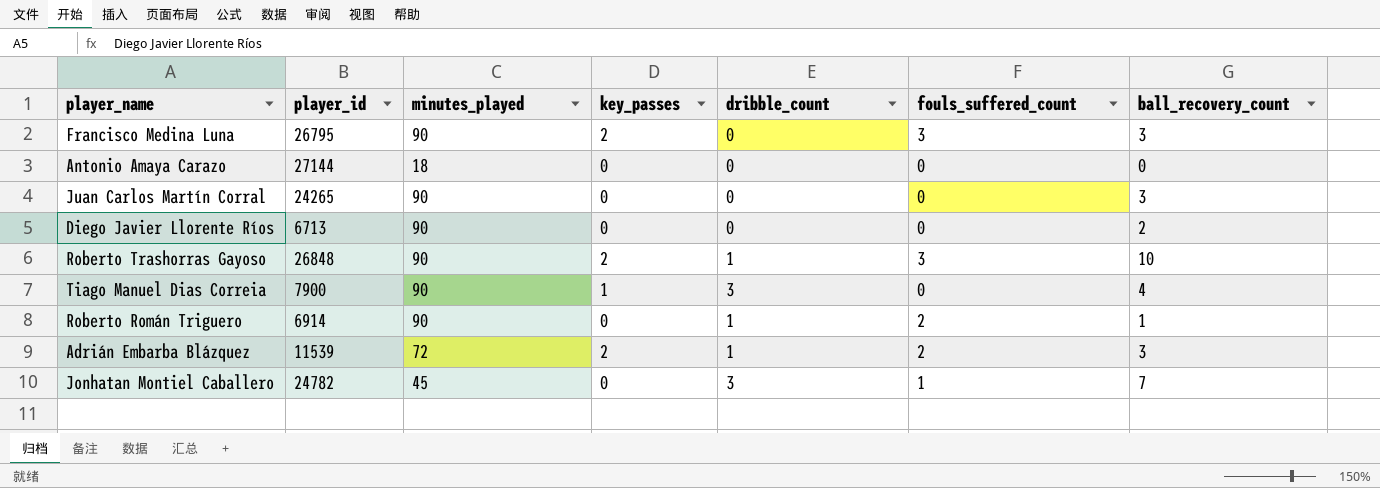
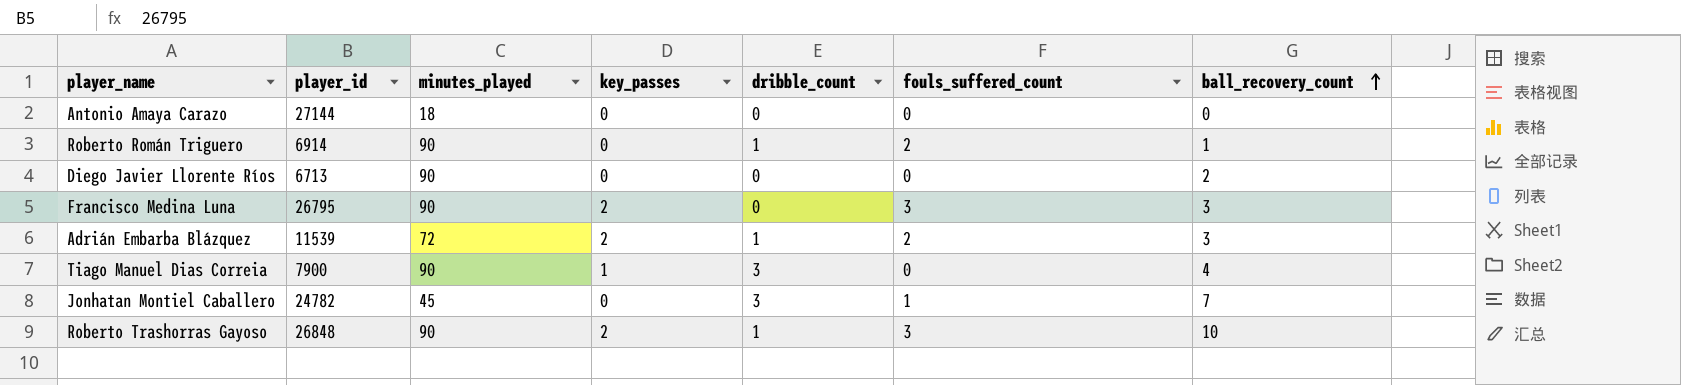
row order: none -> ball_recovery_count ascending
row Juan Carlos Martín Corral: 24265 | 90 | 0 | 0 | 0 | 3 -> none

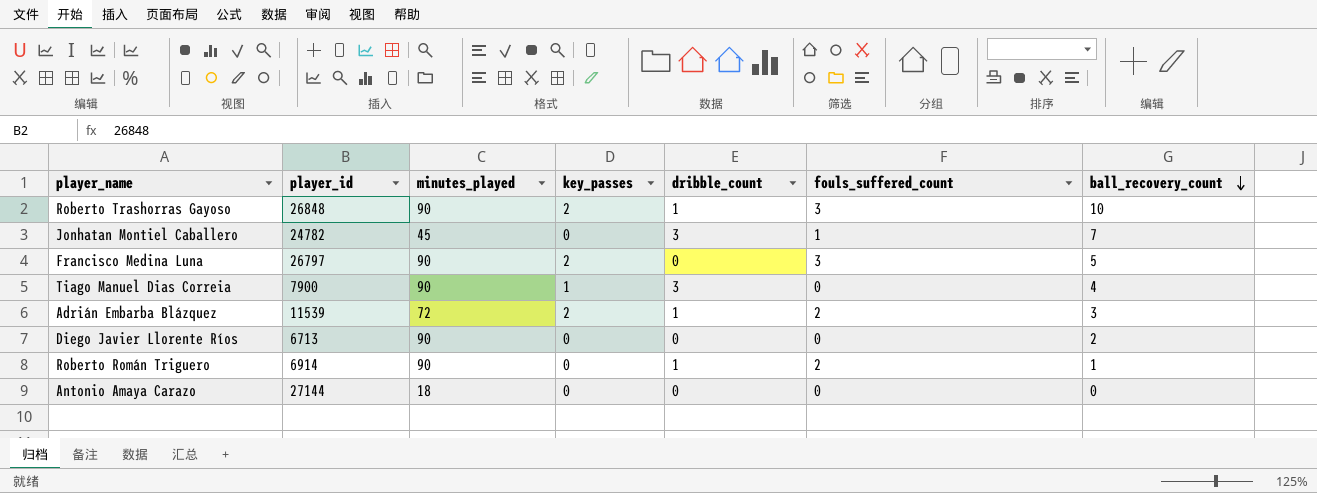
row order: ball_recovery_count ascending -> ball_recovery_count descending
Francisco Medina Luna | player_id: 26795 -> 26797
Francisco Medina Luna | ball_recovery_count: 3 -> 5

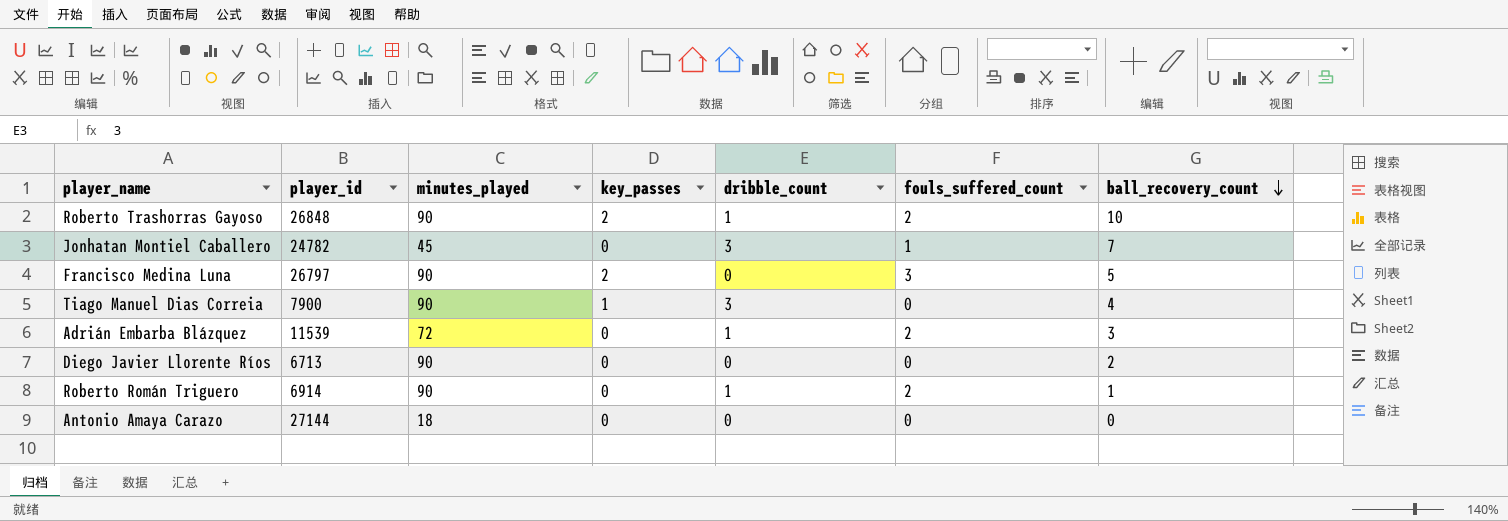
Roberto Trashorras Gayoso | fouls_suffered_count: 3 -> 2
Adrián Embarba Blázquez | key_passes: 2 -> 0

